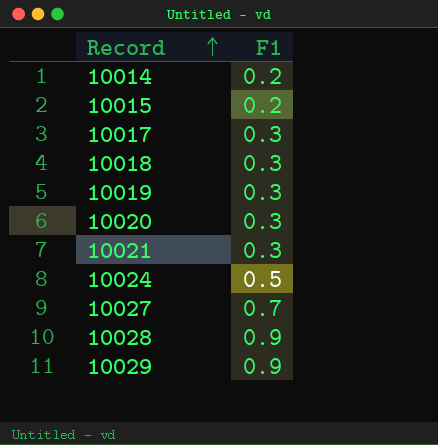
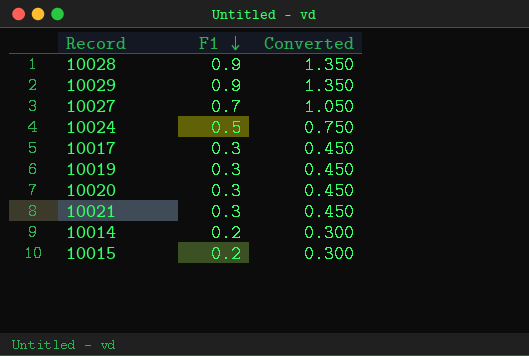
row order: Record ascending -> F1 descending
column Converted | formula: none -> [F1] * 1.5
row 10018: 0.3 -> none

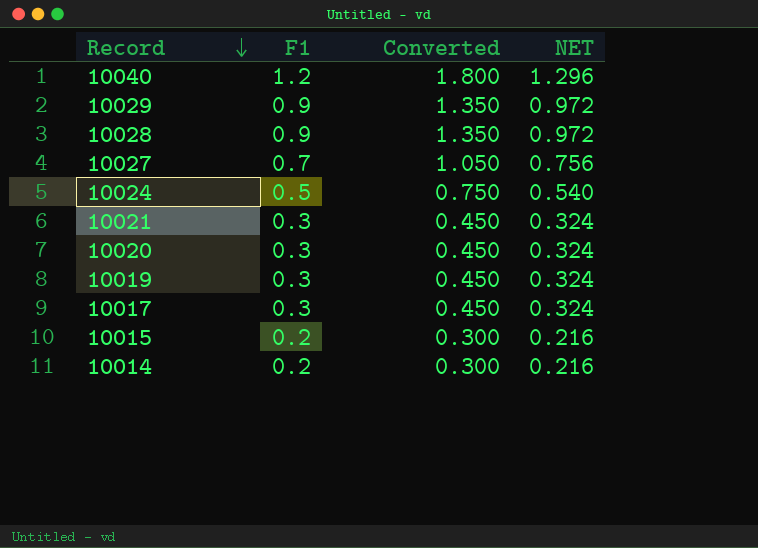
row order: F1 descending -> Record descending
column NET | formula: none -> [F1] * 1.08
row 10040: none -> 1.2 | 1.800 | 1.296

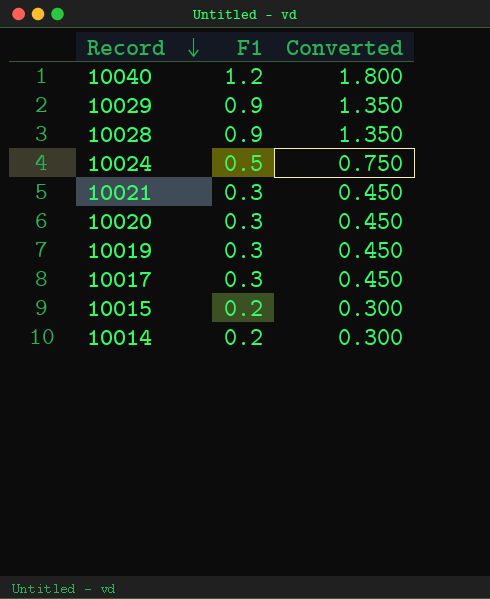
column NET | formula: [F1] * 1.08 -> none
row 10027: 0.7 | 1.050 | 0.756 -> none

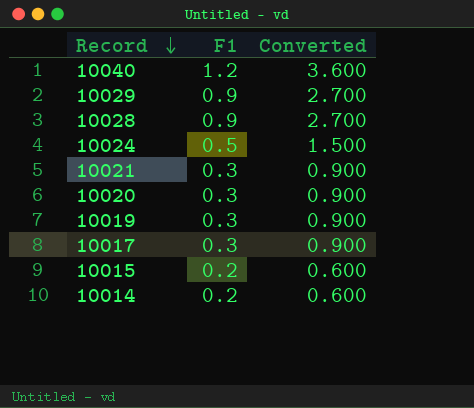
column Converted | formula: [F1] * 1.5 -> [F1] * 3

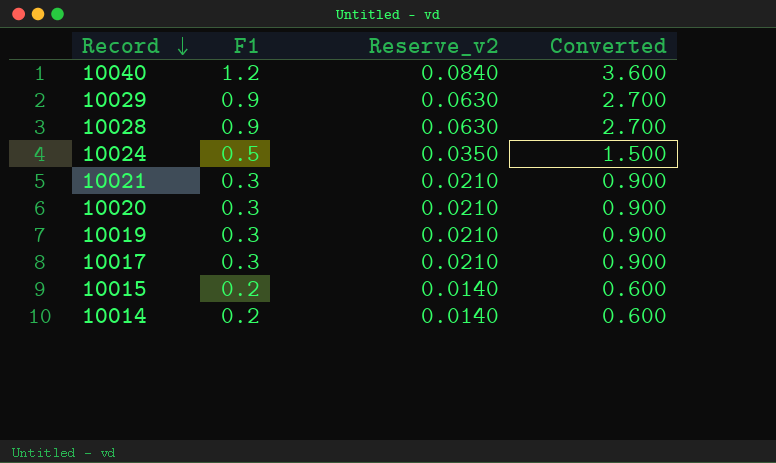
column Reserve_v2 | formula: none -> [F1] * 0.07

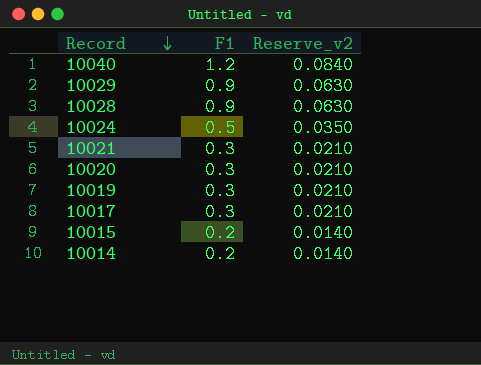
column Converted | formula: [F1] * 3 -> none

